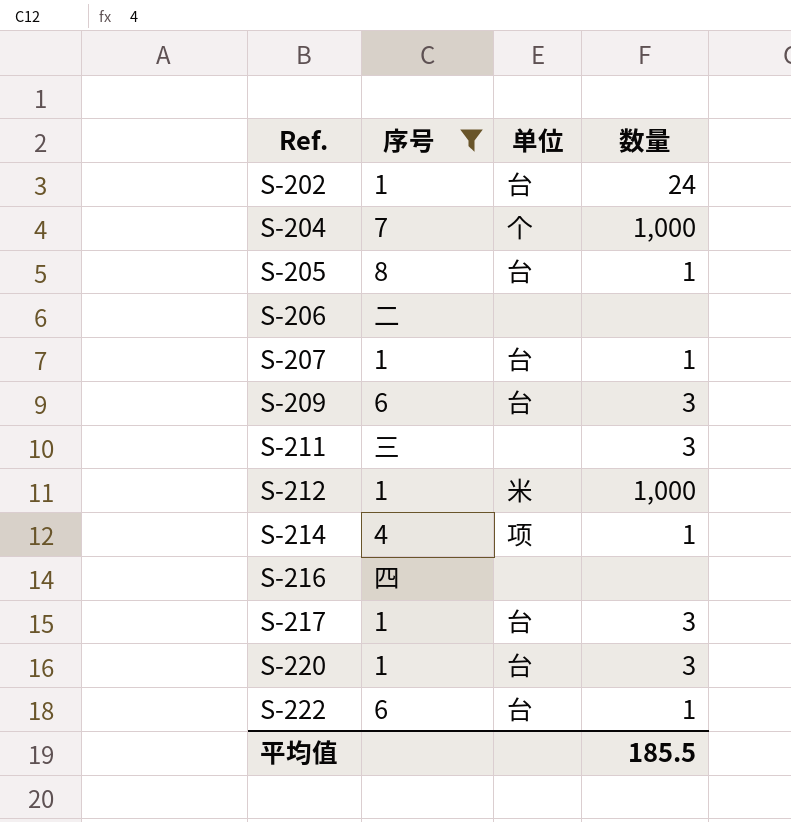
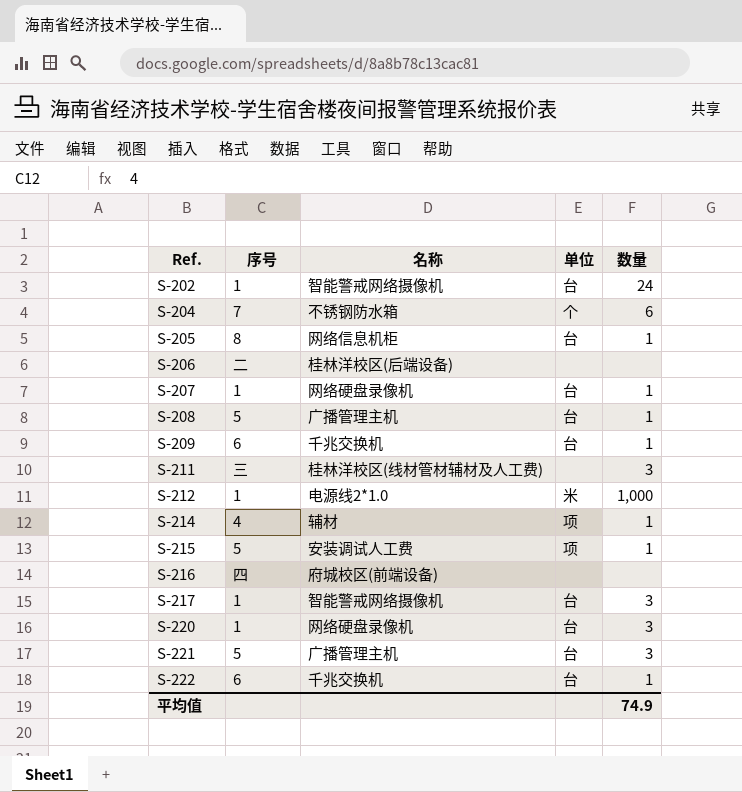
filter: 序号 != 5 -> none
column 名称 | position: none -> 3
S-204 | 数量: 1,000 -> 6
S-209 | 数量: 3 -> 1
平均值 | 数量: 185.5 -> 74.9

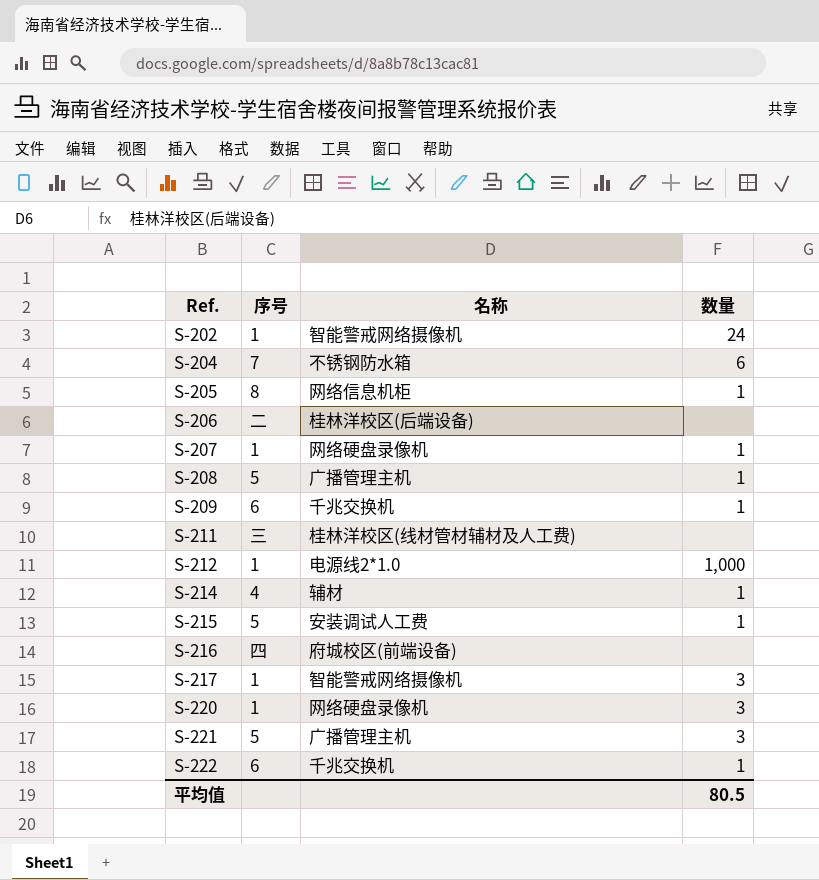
column 单位 | position: 4 -> none
S-211 | 数量: 3 -> none
平均值 | 数量: 74.9 -> 80.5

